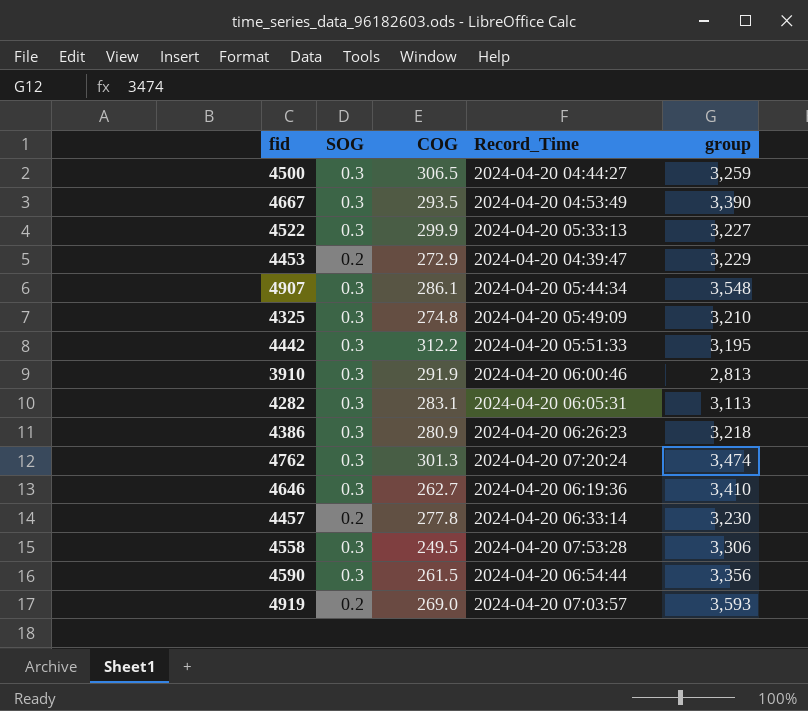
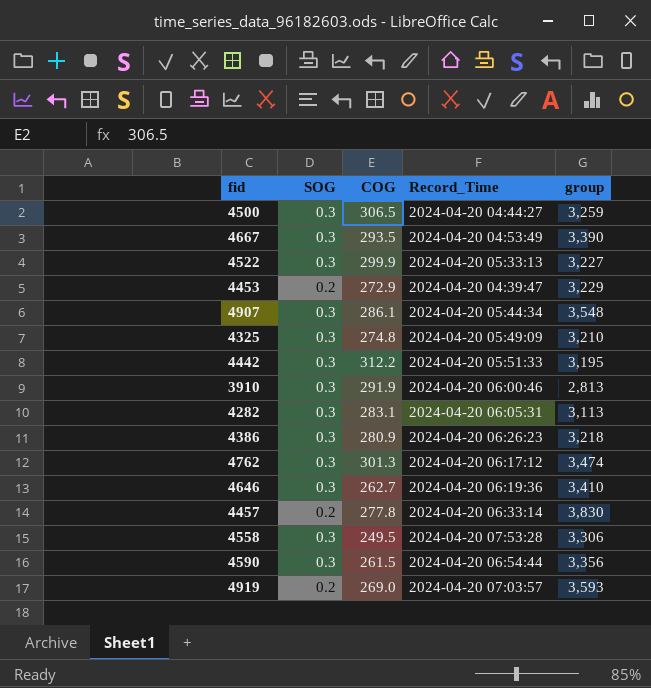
4762 | Record_Time: 2024-04-20 07:20:24 -> 2024-04-20 06:17:12
4457 | group: 3,230 -> 3,830

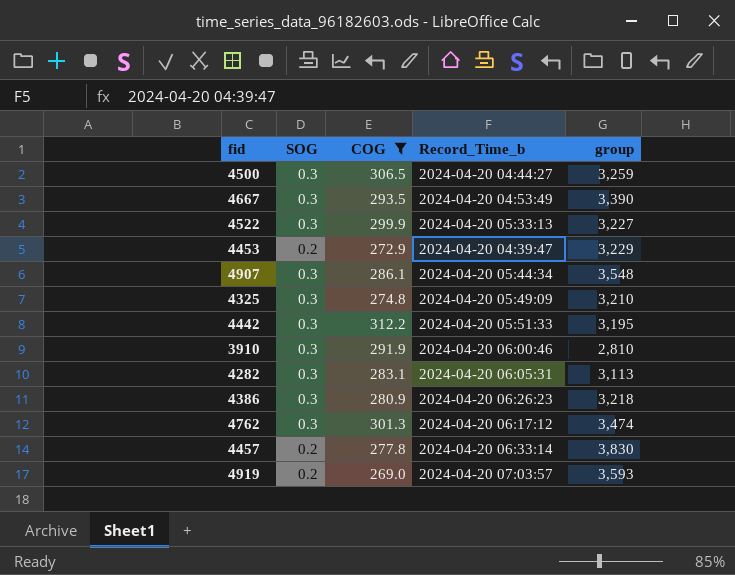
filter: none -> COG >= 269.0
column name: Record_Time -> Record_Time_b
3910 | group: 2,813 -> 2,810

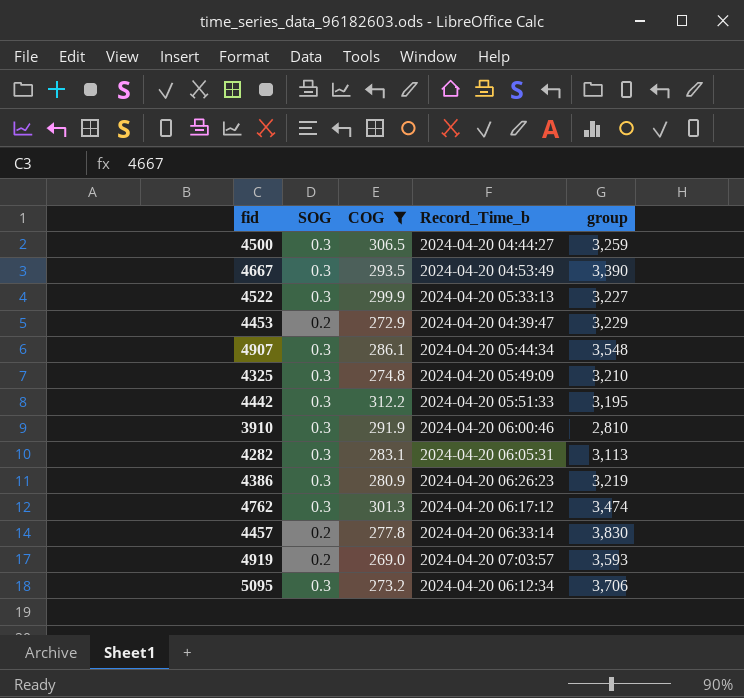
4386 | group: 3,218 -> 3,219
row 5095: none -> 0.3 | 273.2 | 2024-04-20 06:12:34 | 3,706

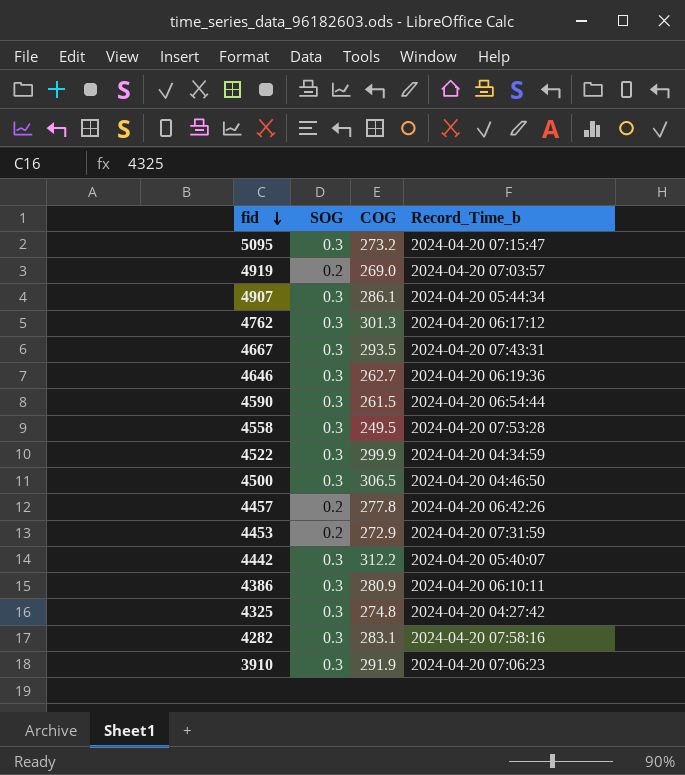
filter: COG >= 269.0 -> none
row order: none -> fid descending
column group | position: 5 -> none
5095 | Record_Time_b: 2024-04-20 06:12:34 -> 2024-04-20 07:15:47
4667 | Record_Time_b: 2024-04-20 04:53:49 -> 2024-04-20 07:43:31
4522 | Record_Time_b: 2024-04-20 05:33:13 -> 2024-04-20 04:34:59
4500 | Record_Time_b: 2024-04-20 04:44:27 -> 2024-04-20 04:46:50
4457 | Record_Time_b: 2024-04-20 06:33:14 -> 2024-04-20 06:42:26
4453 | Record_Time_b: 2024-04-20 04:39:47 -> 2024-04-20 07:31:59
4442 | Record_Time_b: 2024-04-20 05:51:33 -> 2024-04-20 05:40:07
4386 | Record_Time_b: 2024-04-20 06:26:23 -> 2024-04-20 06:10:11
4325 | Record_Time_b: 2024-04-20 05:49:09 -> 2024-04-20 04:27:42
4282 | Record_Time_b: 2024-04-20 06:05:31 -> 2024-04-20 07:58:16
3910 | Record_Time_b: 2024-04-20 06:00:46 -> 2024-04-20 07:06:23

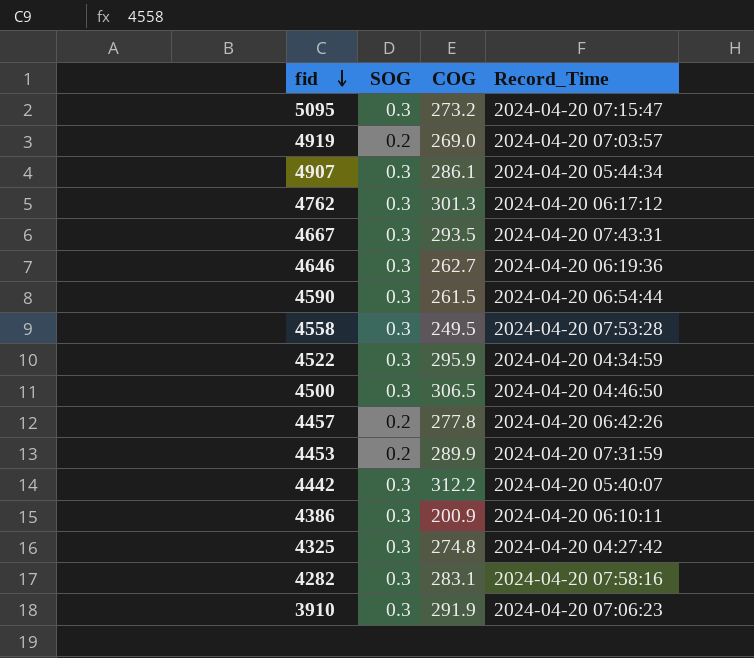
column name: Record_Time_b -> Record_Time
4522 | COG: 299.9 -> 295.9
4453 | COG: 272.9 -> 289.9
4386 | COG: 280.9 -> 200.9

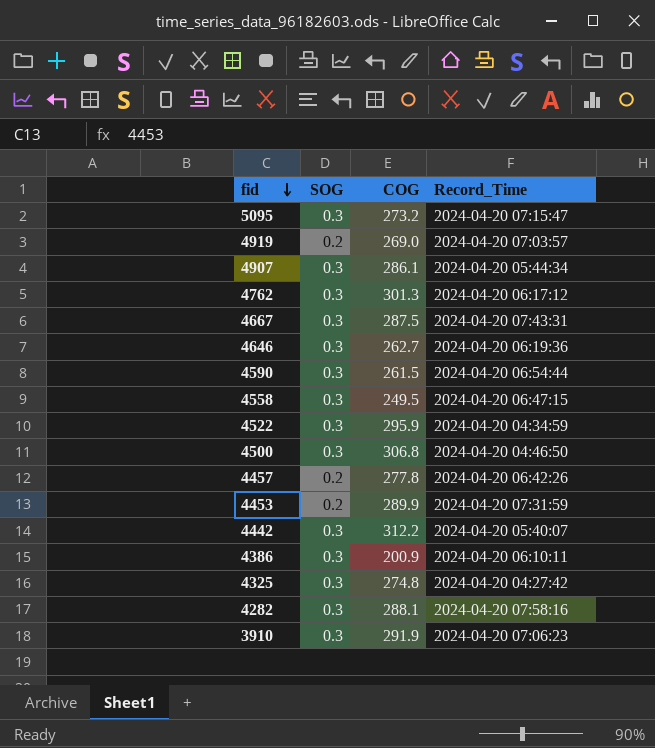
4667 | COG: 293.5 -> 287.5
4558 | Record_Time: 2024-04-20 07:53:28 -> 2024-04-20 06:47:15
4500 | COG: 306.5 -> 306.8
4282 | COG: 283.1 -> 288.1

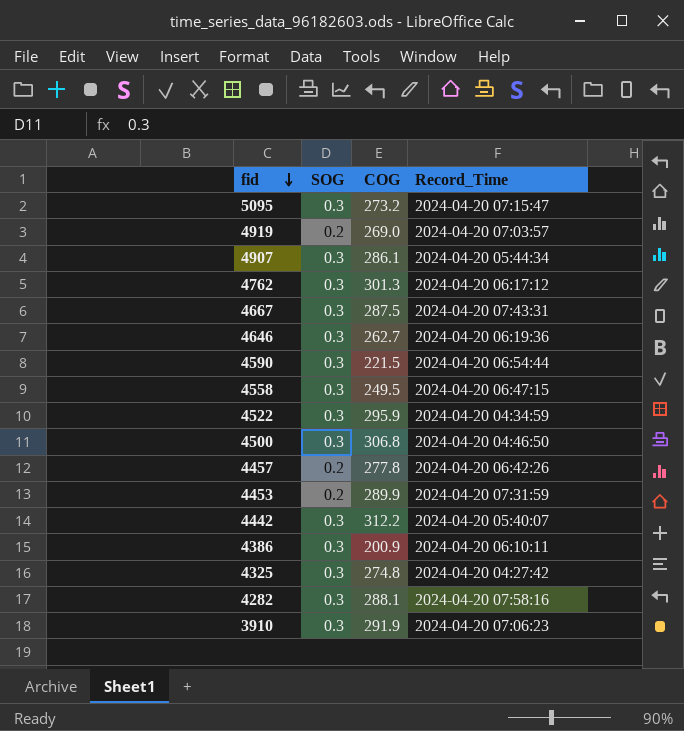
4590 | COG: 261.5 -> 221.5

